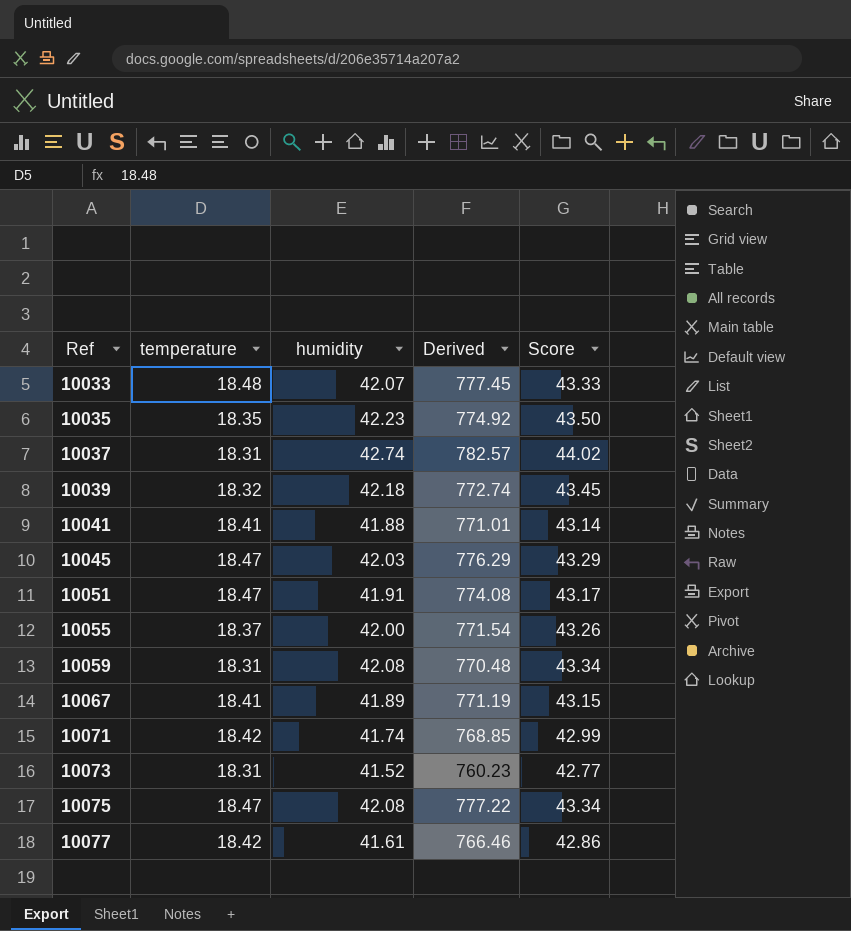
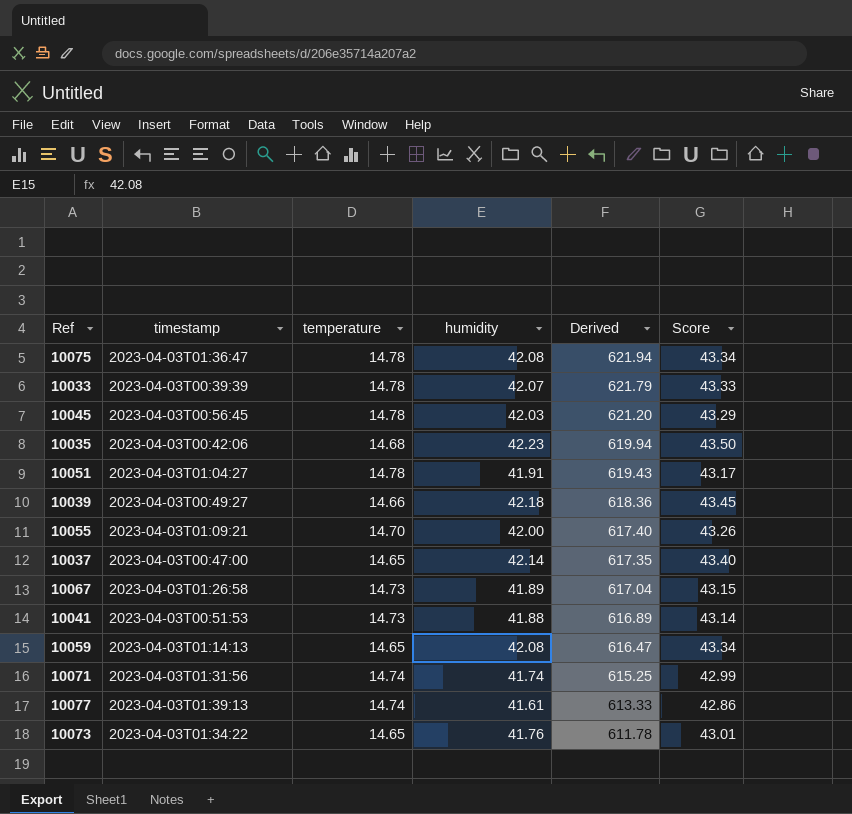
row order: Ref ascending -> Derived descending
column timestamp | position: none -> 2
10075 | temperature: 18.47 -> 14.78
10075 | Derived: 777.22 -> 621.94
10033 | temperature: 18.48 -> 14.78
10033 | Derived: 777.45 -> 621.79
10045 | temperature: 18.47 -> 14.78
10045 | Derived: 776.29 -> 621.20
10035 | temperature: 18.35 -> 14.68
10035 | Derived: 774.92 -> 619.94
10051 | temperature: 18.47 -> 14.78
10051 | Derived: 774.08 -> 619.43
10039 | temperature: 18.32 -> 14.66
10039 | Derived: 772.74 -> 618.36
10055 | temperature: 18.37 -> 14.70
10055 | Derived: 771.54 -> 617.40
10037 | temperature: 18.31 -> 14.65
10037 | humidity: 42.74 -> 42.14
10037 | Derived: 782.57 -> 617.35
10037 | Score: 44.02 -> 43.40
10067 | temperature: 18.41 -> 14.73
10067 | Derived: 771.19 -> 617.04
10041 | temperature: 18.41 -> 14.73
10041 | Derived: 771.01 -> 616.89
10059 | temperature: 18.31 -> 14.65
10059 | Derived: 770.48 -> 616.47
10071 | temperature: 18.42 -> 14.74
10071 | Derived: 768.85 -> 615.25
10077 | temperature: 18.42 -> 14.74
10077 | Derived: 766.46 -> 613.33
10073 | temperature: 18.31 -> 14.65
10073 | humidity: 41.52 -> 41.76
10073 | Derived: 760.23 -> 611.78
10073 | Score: 42.77 -> 43.01

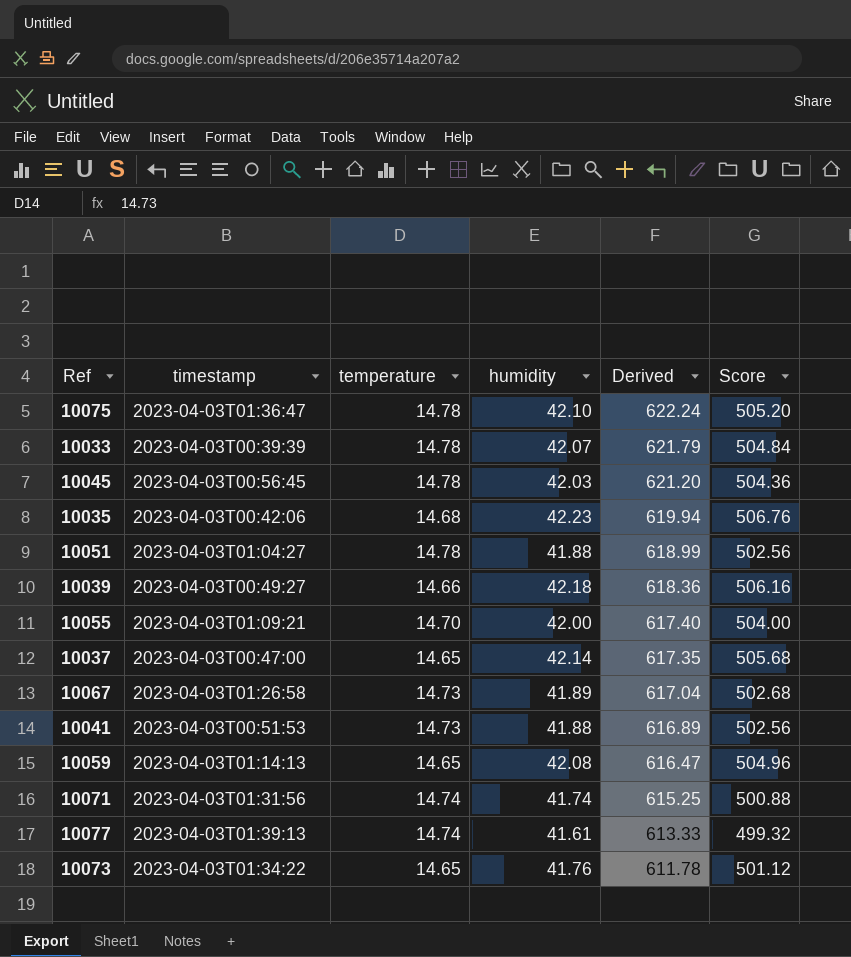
column Score | formula: [humidity] * 1.03 -> [humidity] * 12
10075 | humidity: 42.08 -> 42.10
10075 | Derived: 621.94 -> 622.24
10051 | humidity: 41.91 -> 41.88
10051 | Derived: 619.43 -> 618.99

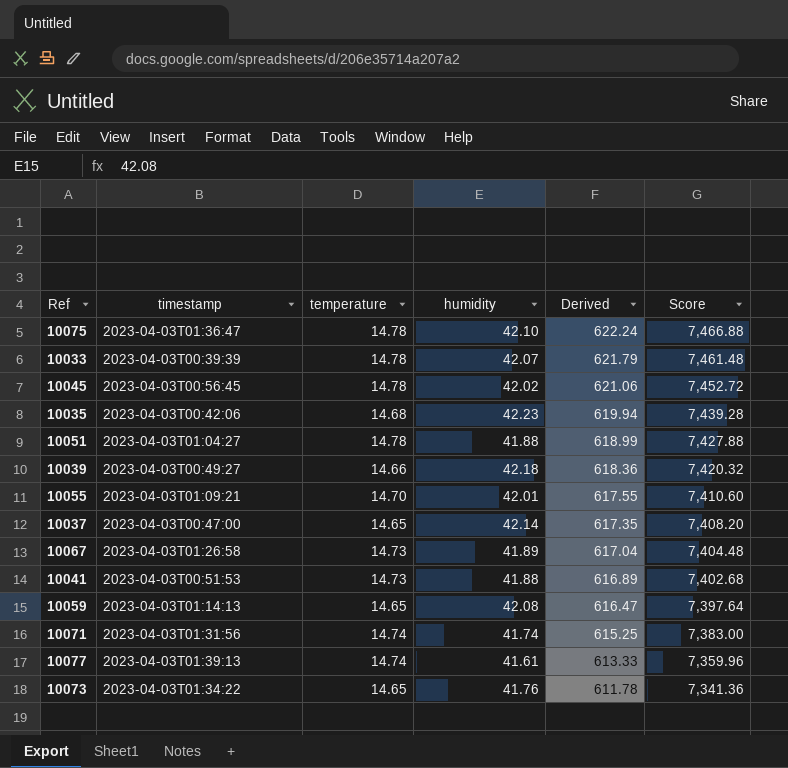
column Score | formula: [humidity] * 12 -> [Derived] * 12
10045 | humidity: 42.03 -> 42.02
10045 | Derived: 621.20 -> 621.06
10055 | humidity: 42.00 -> 42.01
10055 | Derived: 617.40 -> 617.55

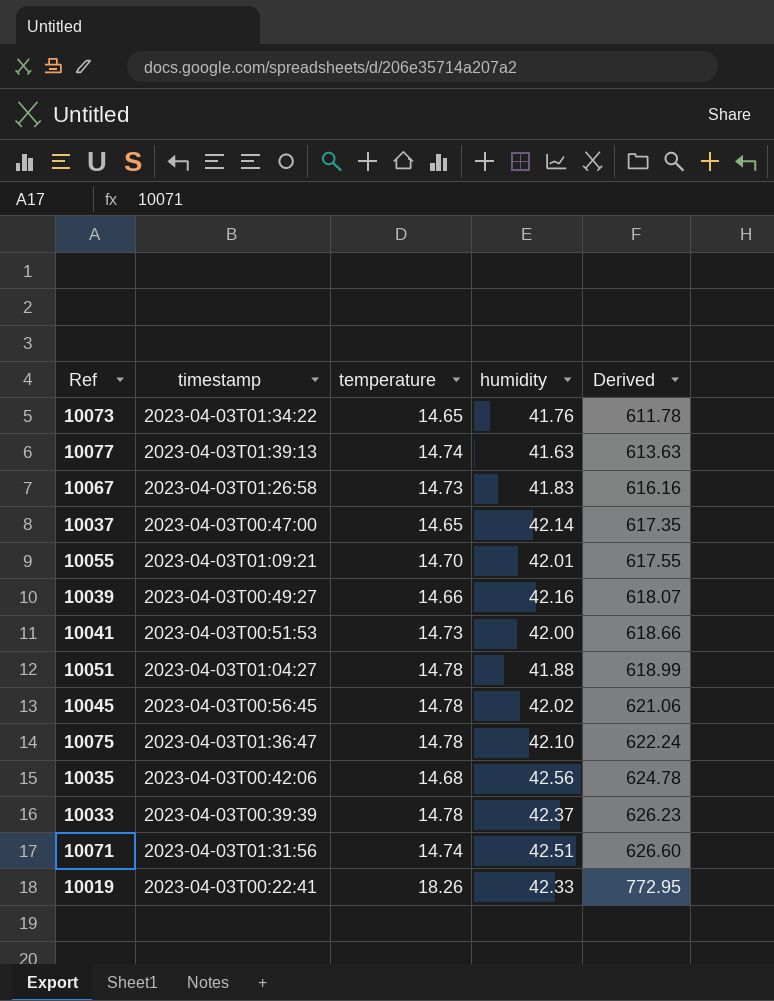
row order: Derived descending -> Derived ascending
column Score | formula: [Derived] * 12 -> none
row 10059: 2023-04-03T01:14:13 | 14.65 | 42.08 | 616.47 | 7,397.64 -> none
10077 | humidity: 41.61 -> 41.63
10077 | Derived: 613.33 -> 613.63
10067 | humidity: 41.89 -> 41.83
10067 | Derived: 617.04 -> 616.16
10039 | humidity: 42.18 -> 42.16
10039 | Derived: 618.36 -> 618.07
10041 | humidity: 41.88 -> 42.00
10041 | Derived: 616.89 -> 618.66
10035 | humidity: 42.23 -> 42.56
10035 | Derived: 619.94 -> 624.78
10033 | humidity: 42.07 -> 42.37
10033 | Derived: 621.79 -> 626.23
10071 | humidity: 41.74 -> 42.51
10071 | Derived: 615.25 -> 626.60
row 10019: none -> 2023-04-03T00:22:41 | 18.26 | 42.33 | 772.95

